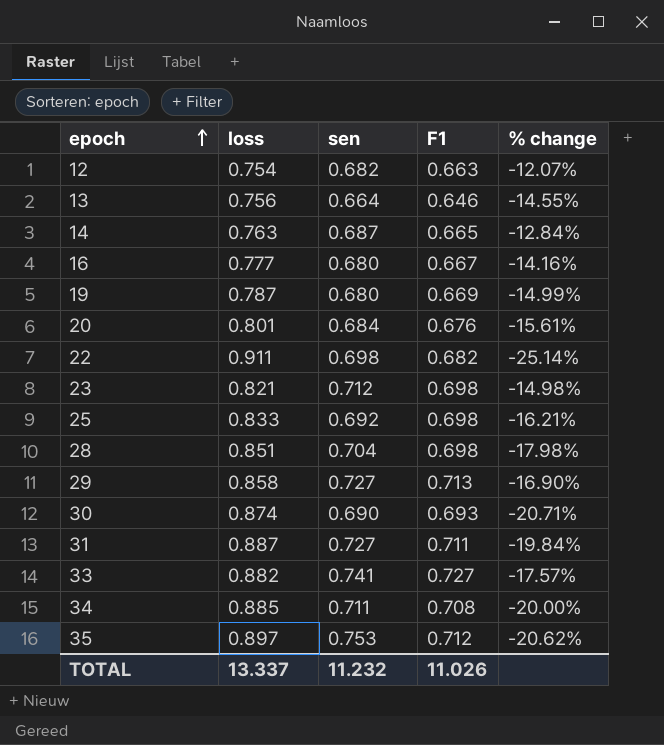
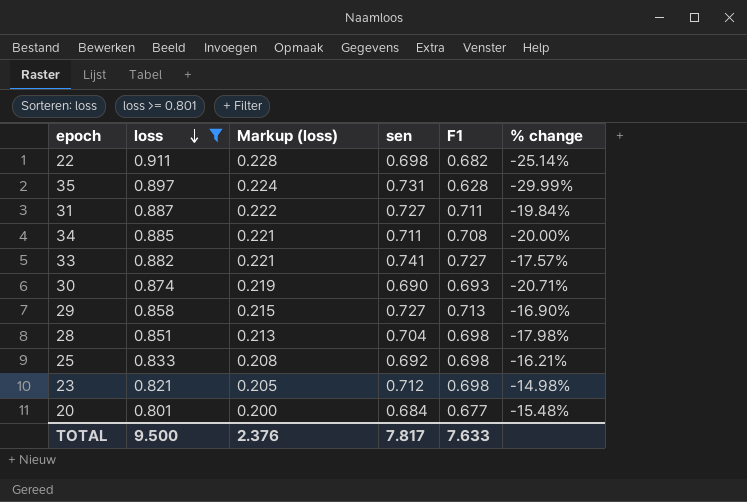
filter: none -> loss >= 0.801
row order: epoch ascending -> loss descending
column Markup (loss) | formula: none -> [loss] * 0.25
35 | sen: 0.753 -> 0.731
35 | F1: 0.712 -> 0.628
35 | % change: -20.62% -> -29.99%
20 | F1: 0.676 -> 0.677
20 | % change: -15.61% -> -15.48%
TOTAL | loss: 13.337 -> 9.500
TOTAL | sen: 11.232 -> 7.817
TOTAL | F1: 11.026 -> 7.633

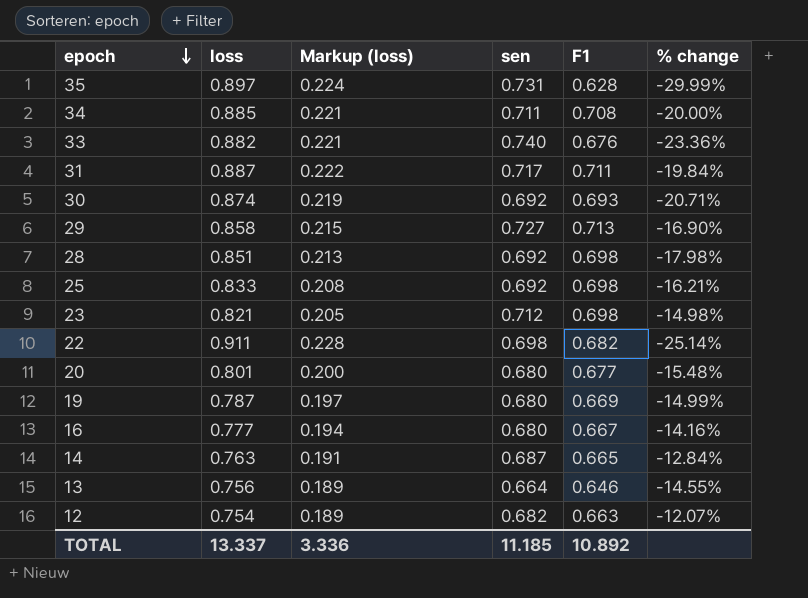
filter: loss >= 0.801 -> none
row order: loss descending -> epoch descending
33 | sen: 0.741 -> 0.740
33 | F1: 0.727 -> 0.676
33 | % change: -17.57% -> -23.36%
31 | sen: 0.727 -> 0.717
30 | sen: 0.690 -> 0.692
28 | sen: 0.704 -> 0.692
20 | sen: 0.684 -> 0.680
TOTAL | loss: 9.500 -> 13.337
TOTAL | Markup (loss): 2.376 -> 3.336
TOTAL | sen: 7.817 -> 11.185
TOTAL | F1: 7.633 -> 10.892

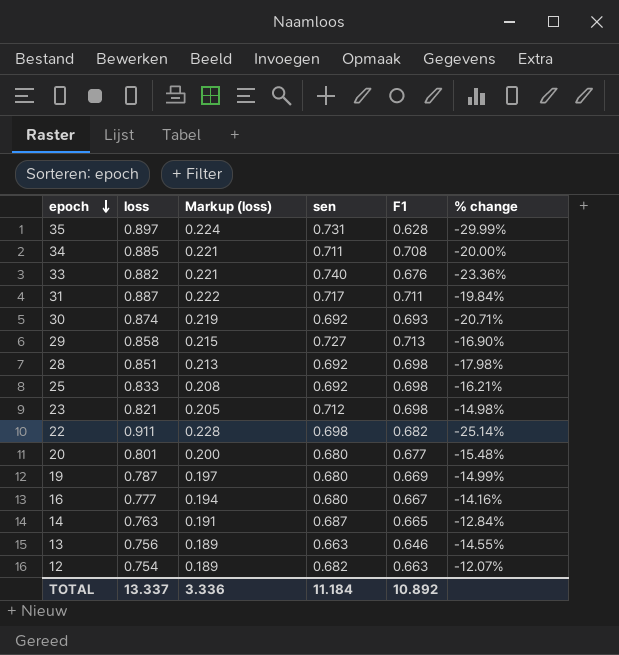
13 | sen: 0.664 -> 0.663
TOTAL | sen: 11.185 -> 11.184

